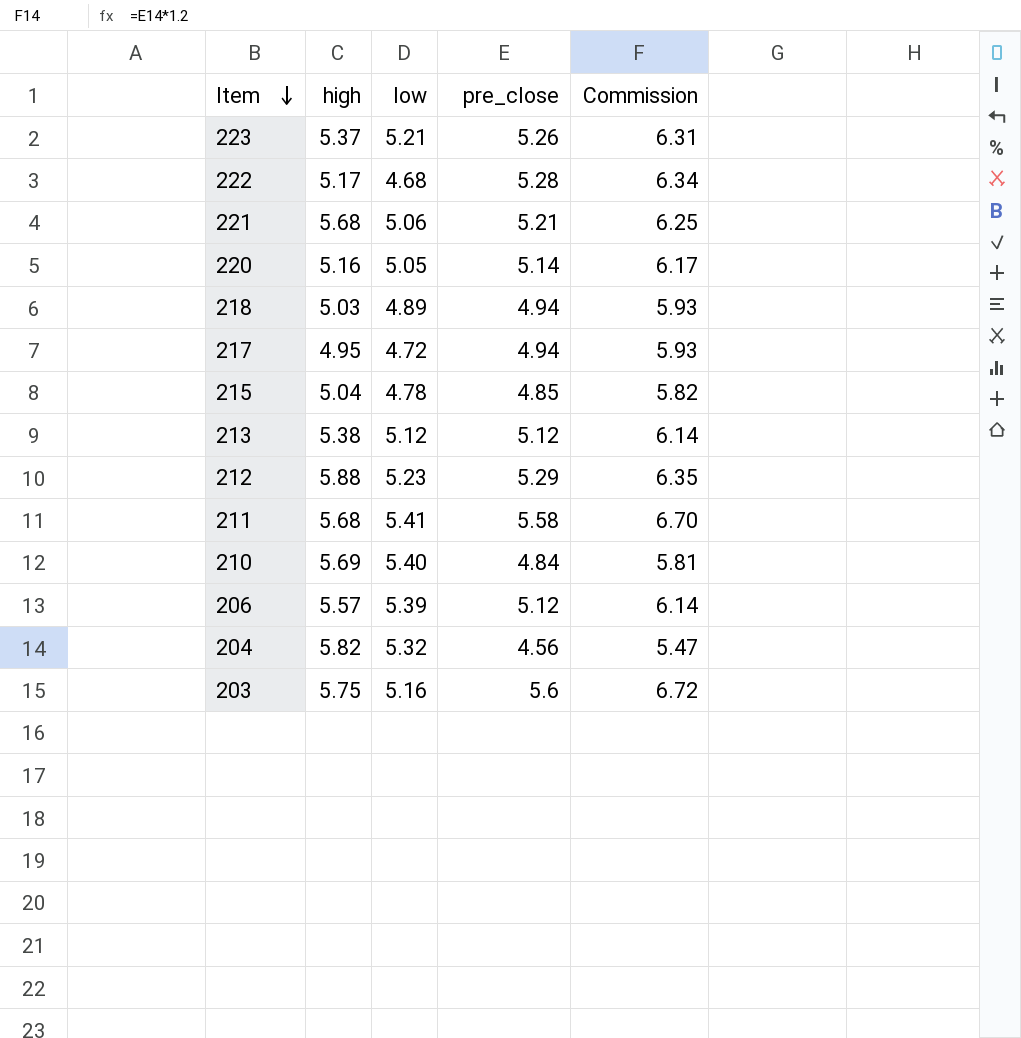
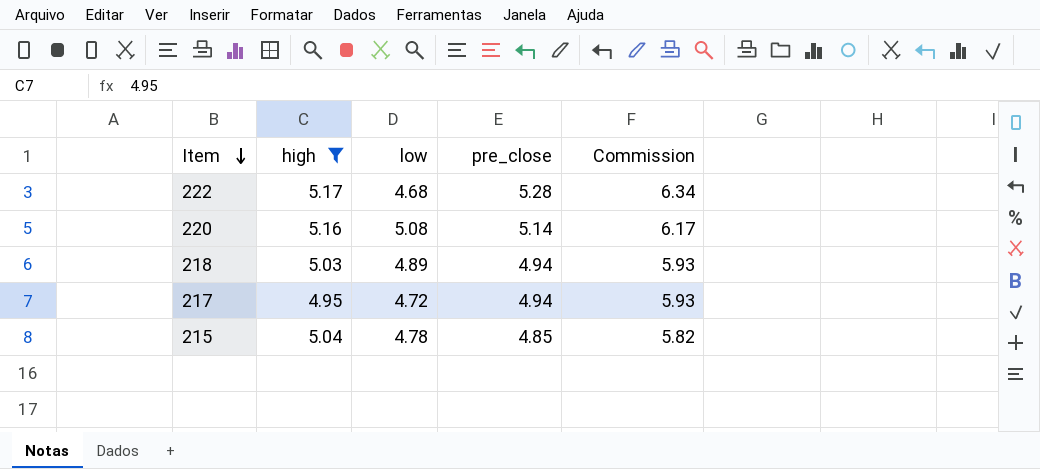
filter: none -> high <= 5.17
220 | low: 5.05 -> 5.08

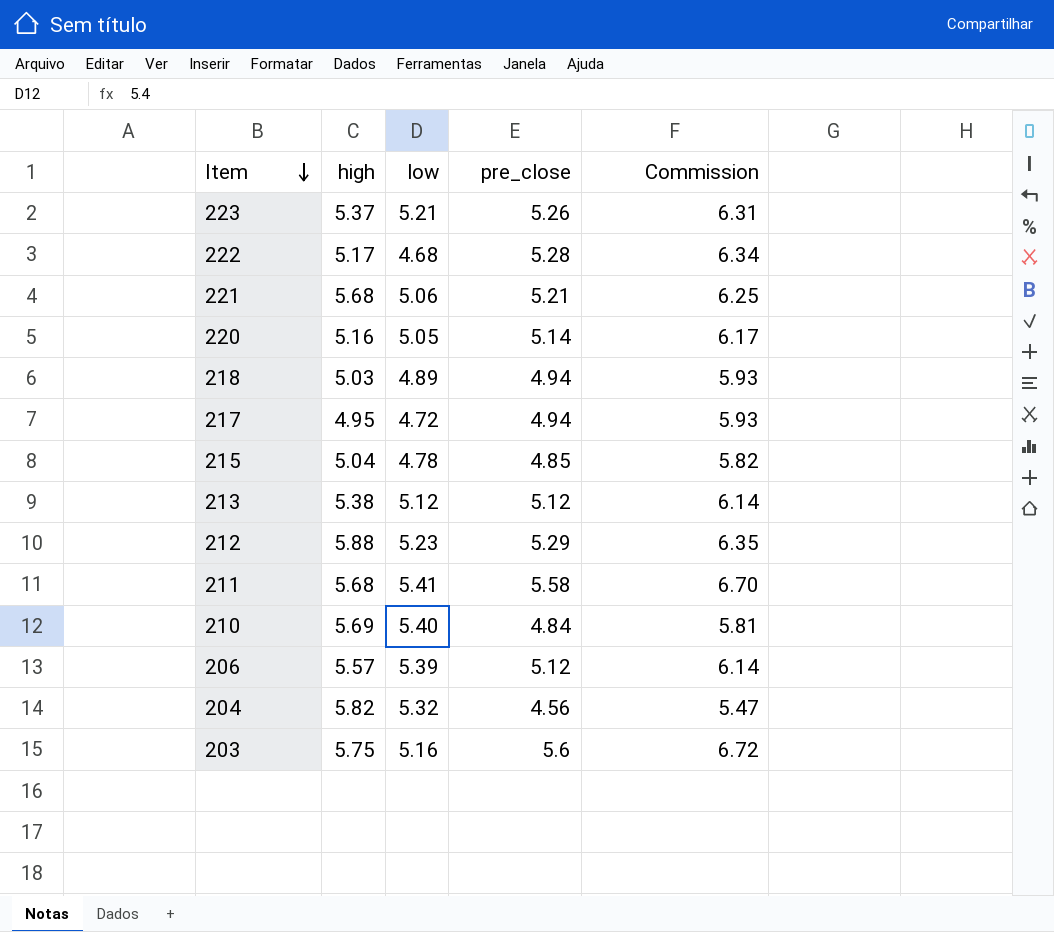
filter: high <= 5.17 -> none
220 | low: 5.08 -> 5.05

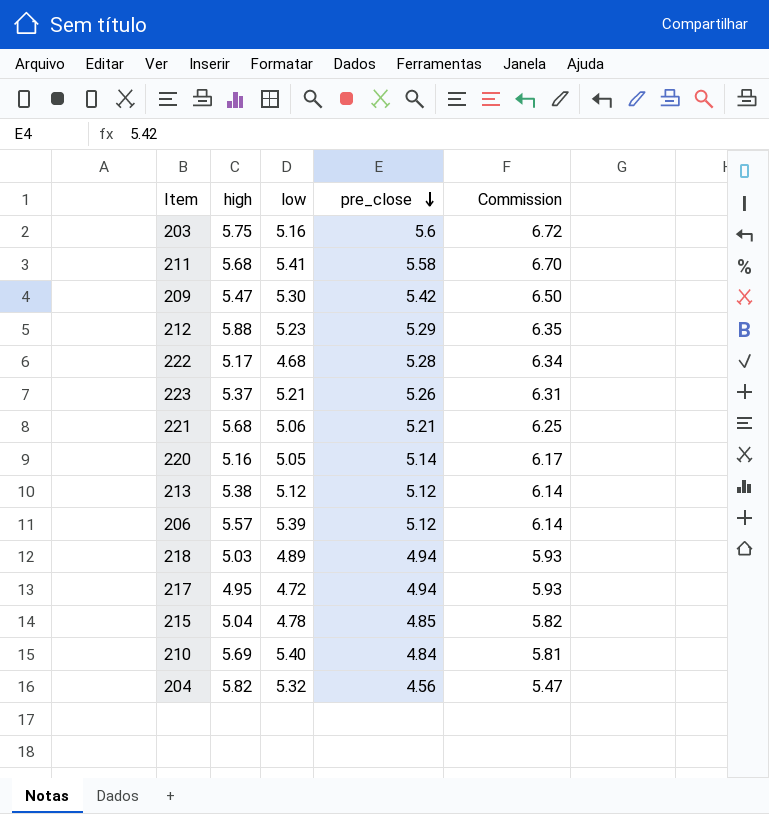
row order: Item descending -> pre_close descending
row 209: none -> 5.47 | 5.30 | 5.42 | 6.50

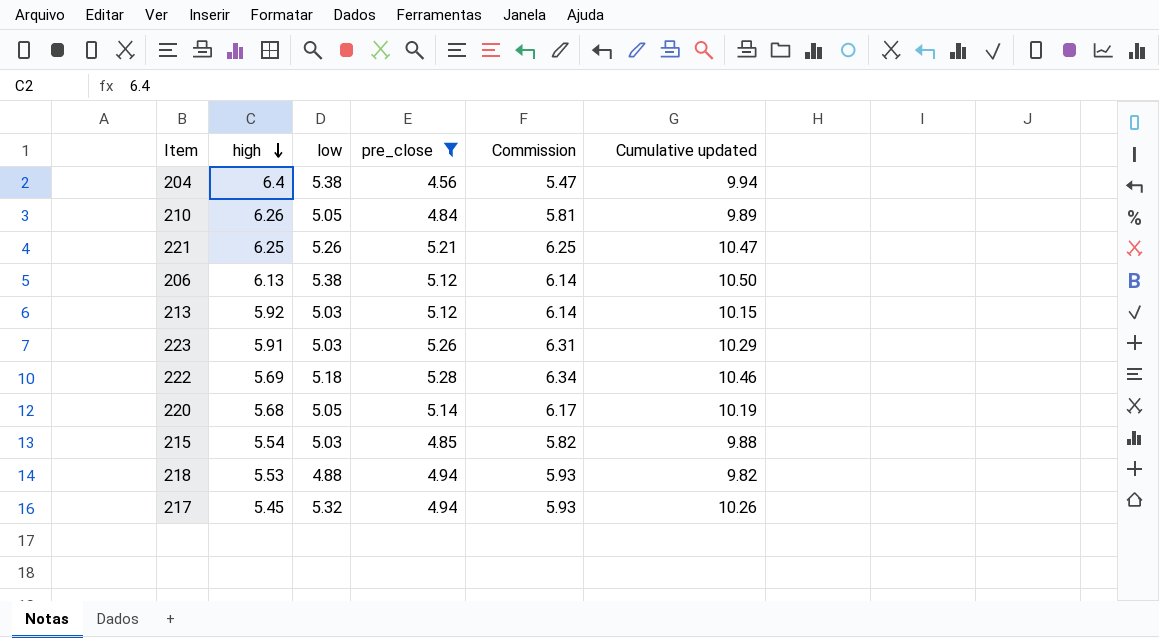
filter: none -> pre_close <= 5.28
row order: pre_close descending -> high descending
column Cumulative updated | formula: none -> [low] + [pre_close]
204 | high: 5.82 -> 6.4
204 | low: 5.32 -> 5.38
210 | high: 5.69 -> 6.26
210 | low: 5.40 -> 5.05
221 | high: 5.68 -> 6.25
221 | low: 5.06 -> 5.26
206 | high: 5.57 -> 6.13
206 | low: 5.39 -> 5.38
213 | high: 5.38 -> 5.92
213 | low: 5.12 -> 5.03
223 | high: 5.37 -> 5.91
223 | low: 5.21 -> 5.03
222 | high: 5.17 -> 5.69
222 | low: 4.68 -> 5.18
220 | high: 5.16 -> 5.68
215 | high: 5.04 -> 5.54
215 | low: 4.78 -> 5.03
218 | high: 5.03 -> 5.53
218 | low: 4.89 -> 4.88
217 | high: 4.95 -> 5.45
217 | low: 4.72 -> 5.32

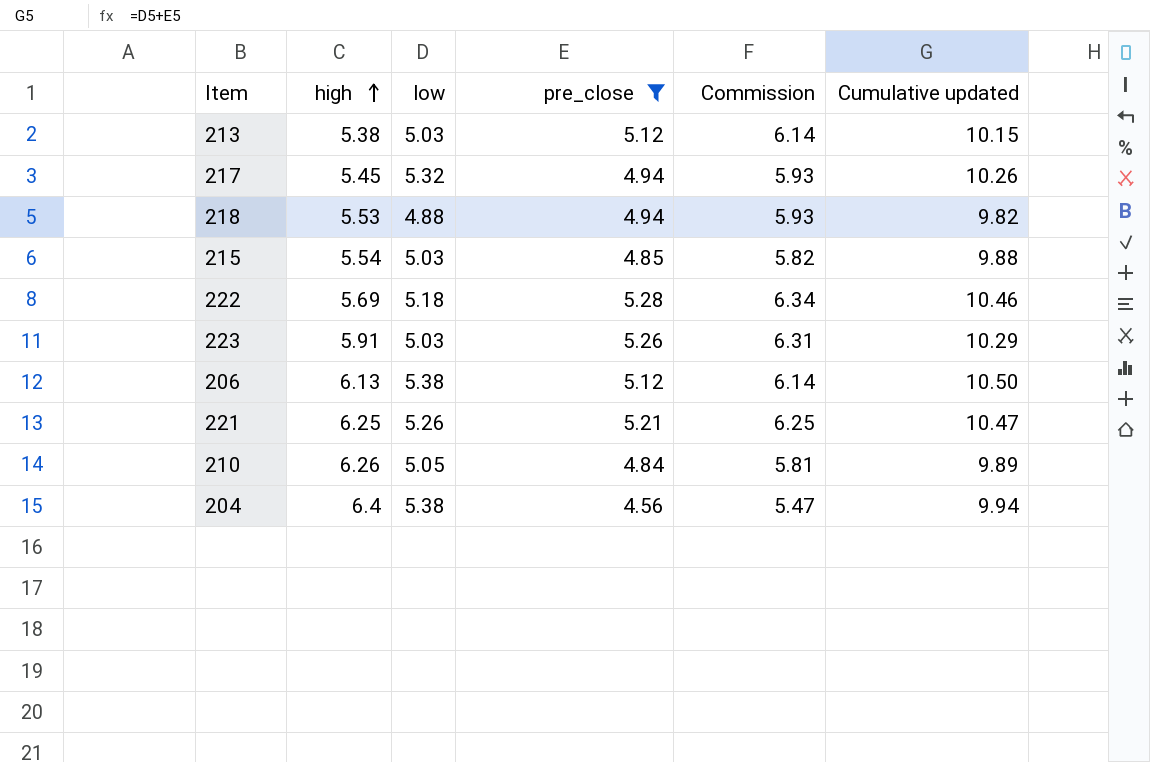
row order: high descending -> high ascending
row 220: 5.68 | 5.05 | 5.14 | 6.17 | 10.19 -> none
213 | high: 5.92 -> 5.38

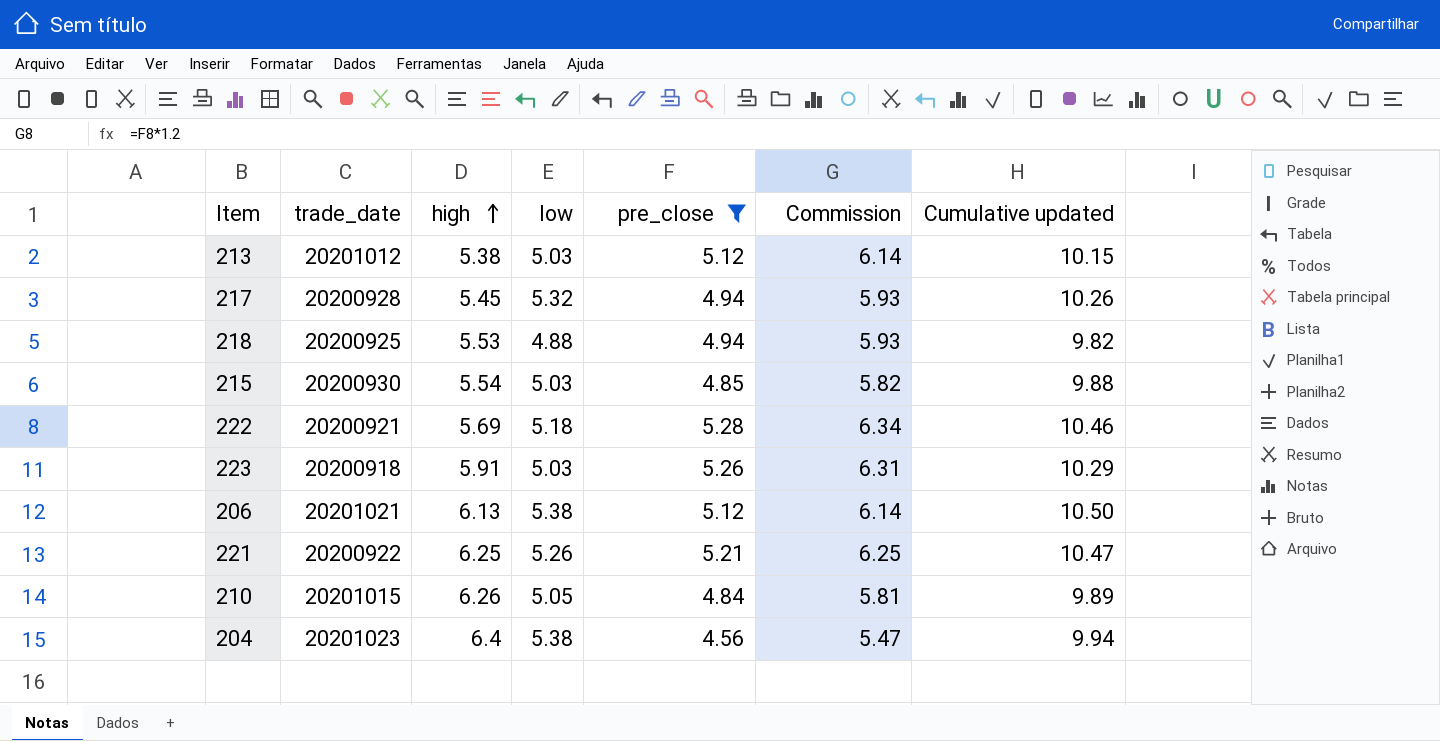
column trade_date | position: none -> 2

